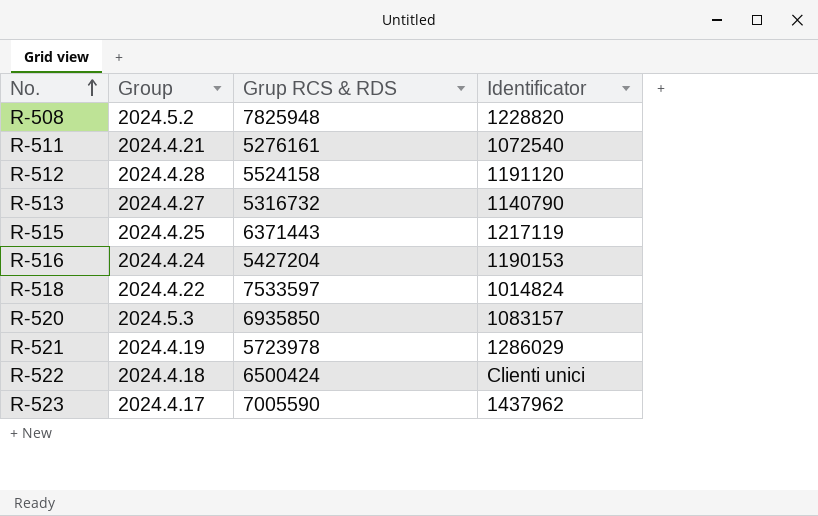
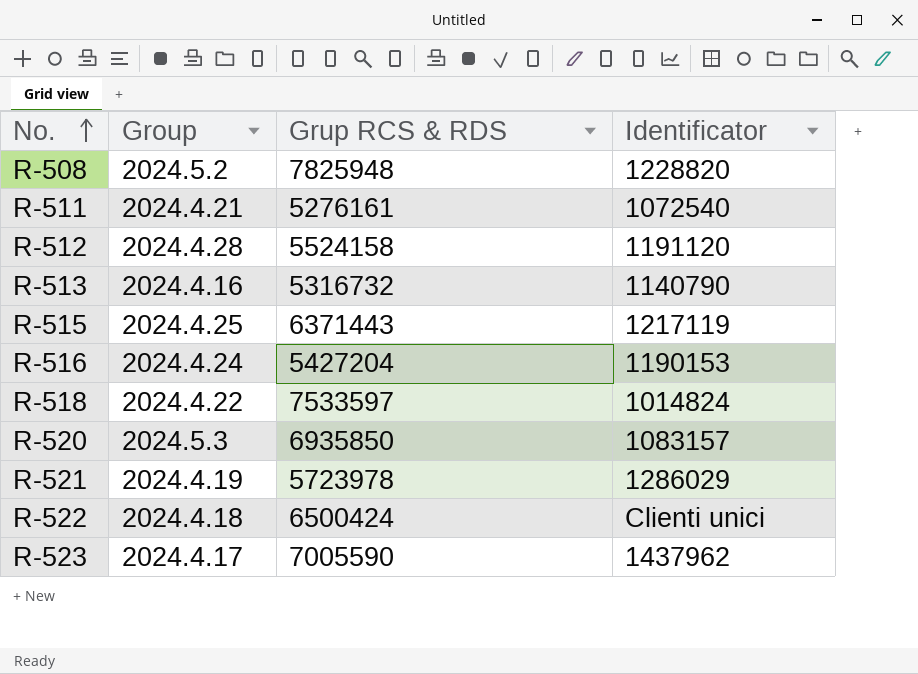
R-513 | Group: 2024.4.27 -> 2024.4.16

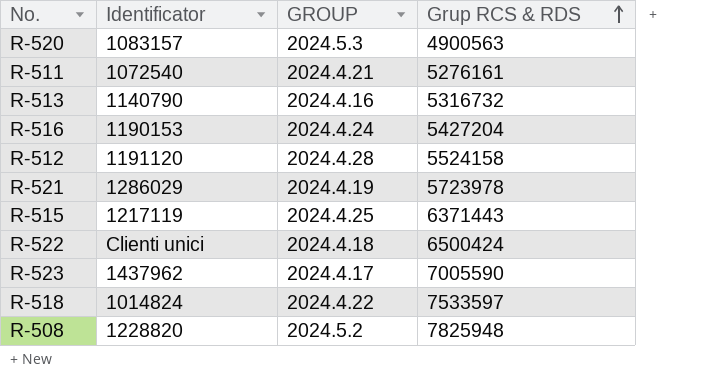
row order: No. ascending -> Grup RCS & RDS ascending
column Identificator | position: 4 -> 2
column name: Group -> GROUP
R-520 | Grup RCS & RDS: 6935850 -> 4900563

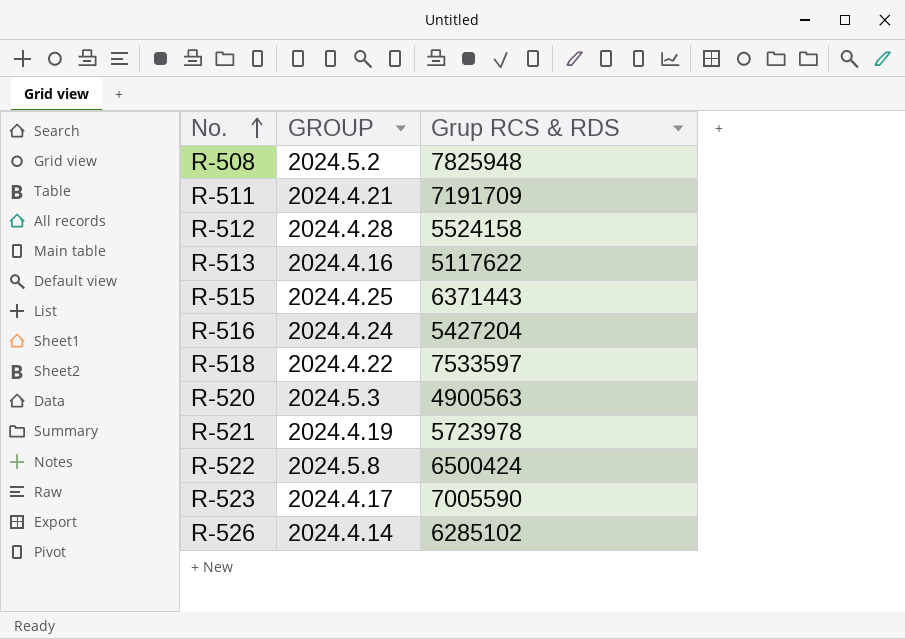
row order: Grup RCS & RDS ascending -> No. ascending
column Identificator | position: 2 -> none
R-511 | Grup RCS & RDS: 5276161 -> 7191709
R-513 | Grup RCS & RDS: 5316732 -> 5117622
R-522 | GROUP: 2024.4.18 -> 2024.5.8
row R-526: none -> 2024.4.14 | 6285102

